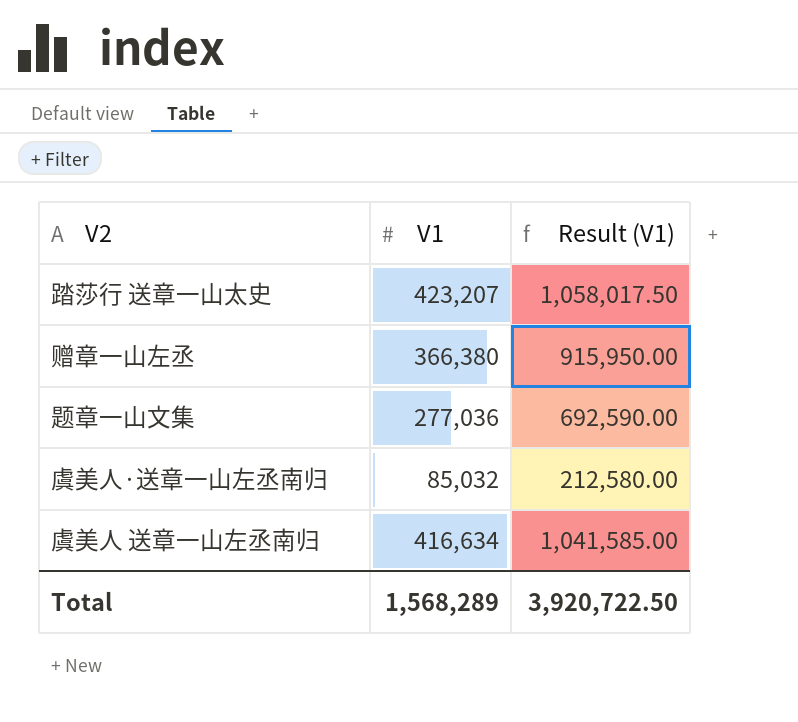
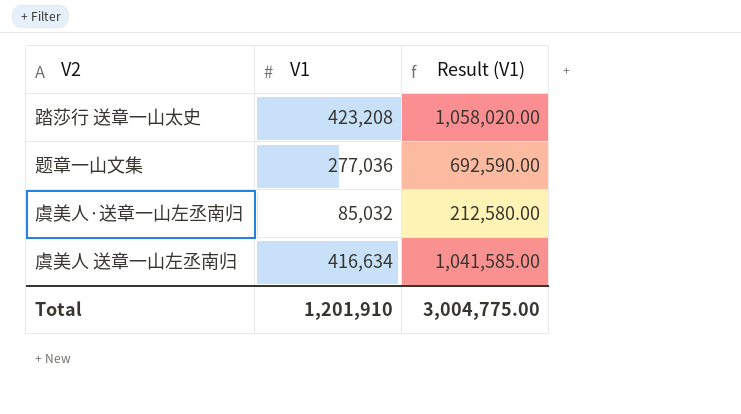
row 赠章一山左丞: 366,380 | 915,950.00 -> none
踏莎行 送章一山太史 | V1: 423,207 -> 423,208
踏莎行 送章一山太史 | Result (V1): 1,058,017.50 -> 1,058,020.00
Total | V1: 1,568,289 -> 1,201,910
Total | Result (V1): 3,920,722.50 -> 3,004,775.00

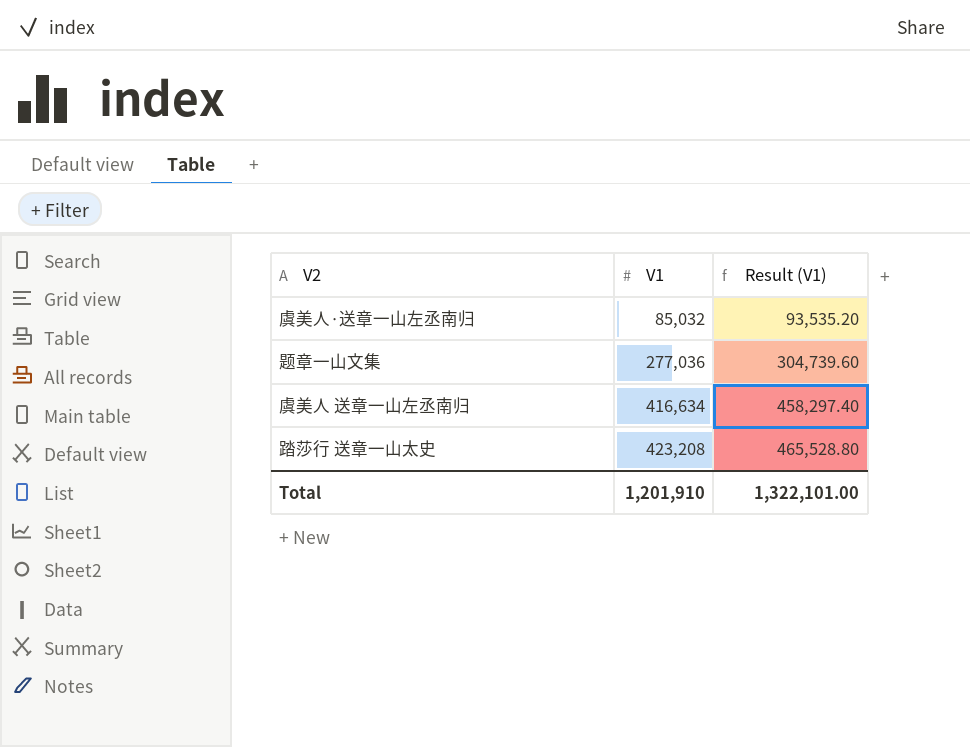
row order: none -> V1 ascending
column Result (V1) | formula: [V1] * 2.5 -> [V1] * 1.1
Total | Result (V1): 3,004,775.00 -> 1,322,101.00

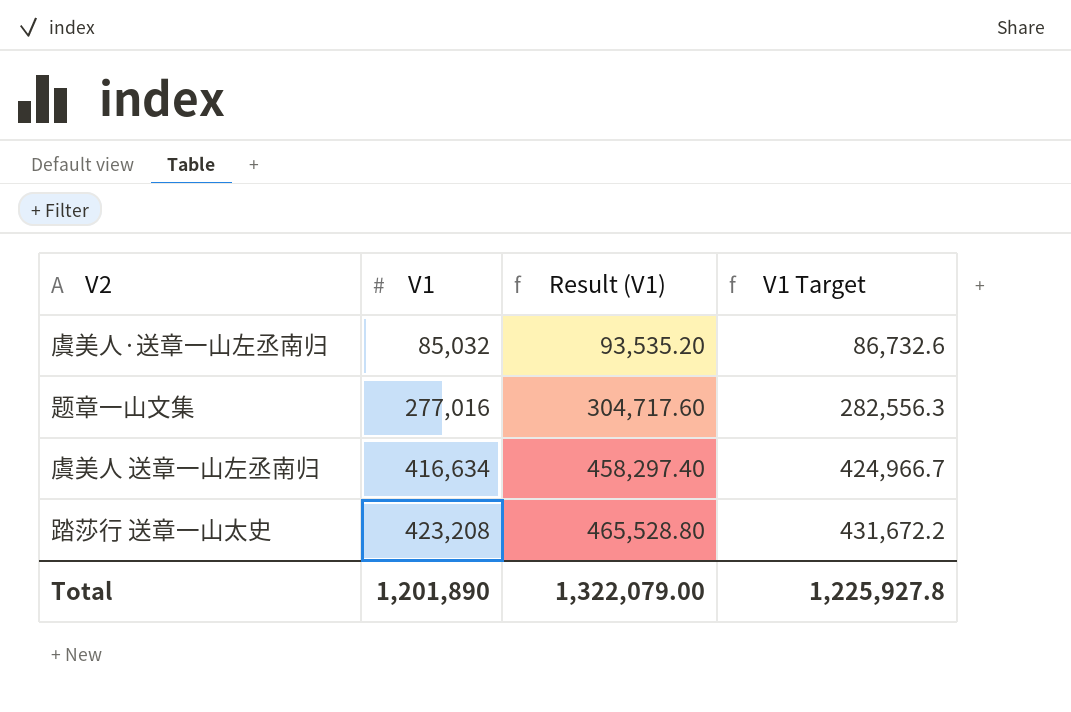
column V1 Target | formula: none -> [V1] * 1.02
题章一山文集 | V1: 277,036 -> 277,016
题章一山文集 | Result (V1): 304,739.60 -> 304,717.60
Total | V1: 1,201,910 -> 1,201,890
Total | Result (V1): 1,322,101.00 -> 1,322,079.00

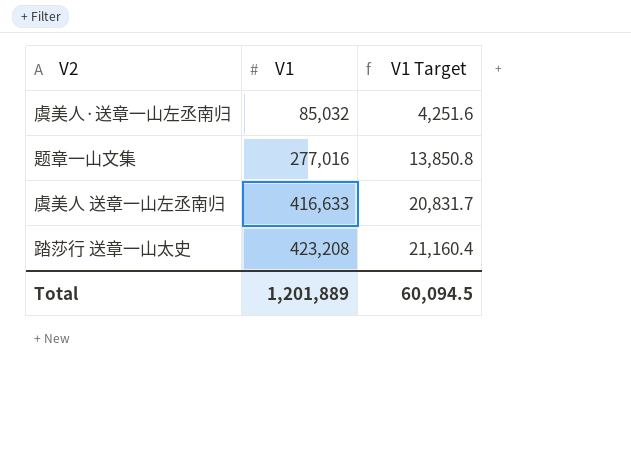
column Result (V1) | formula: [V1] * 1.1 -> none
column V1 Target | formula: [V1] * 1.02 -> [V1] * 0.05
虞美人 送章一山左丞南归 | V1: 416,634 -> 416,633
Total | V1: 1,201,890 -> 1,201,889
Total | V1 Target: 1,225,927.8 -> 60,094.5

